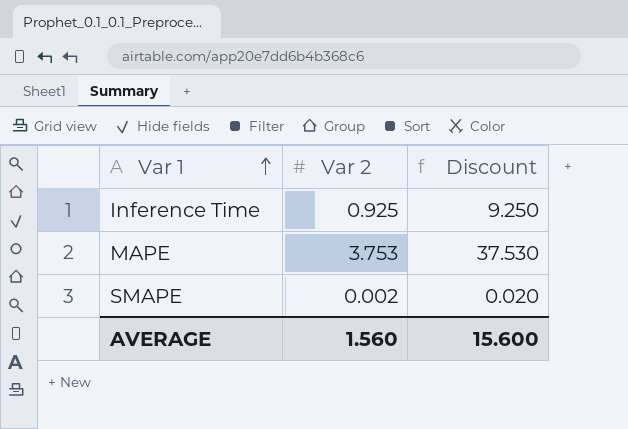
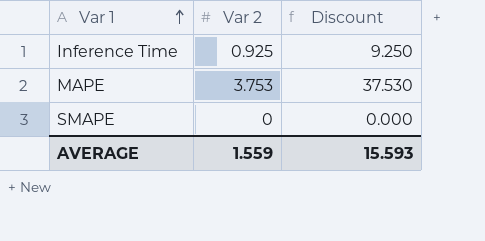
SMAPE | Var 2: 0.002 -> 0
SMAPE | Discount: 0.020 -> 0.000
AVERAGE | Var 2: 1.560 -> 1.559
AVERAGE | Discount: 15.600 -> 15.593

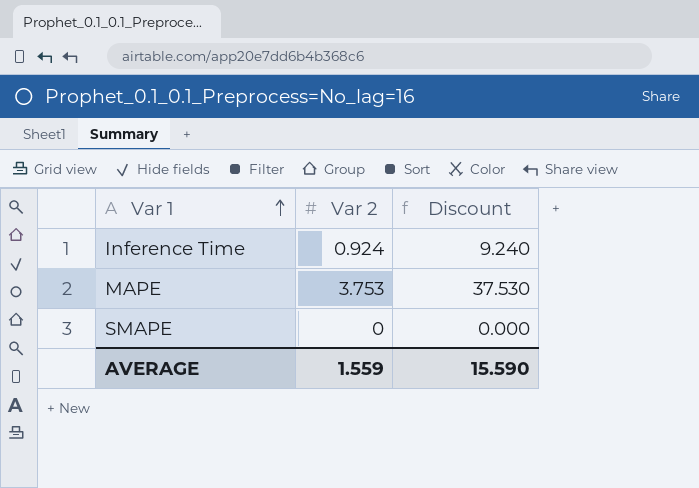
Inference Time | Var 2: 0.925 -> 0.924
Inference Time | Discount: 9.250 -> 9.240
AVERAGE | Discount: 15.593 -> 15.590

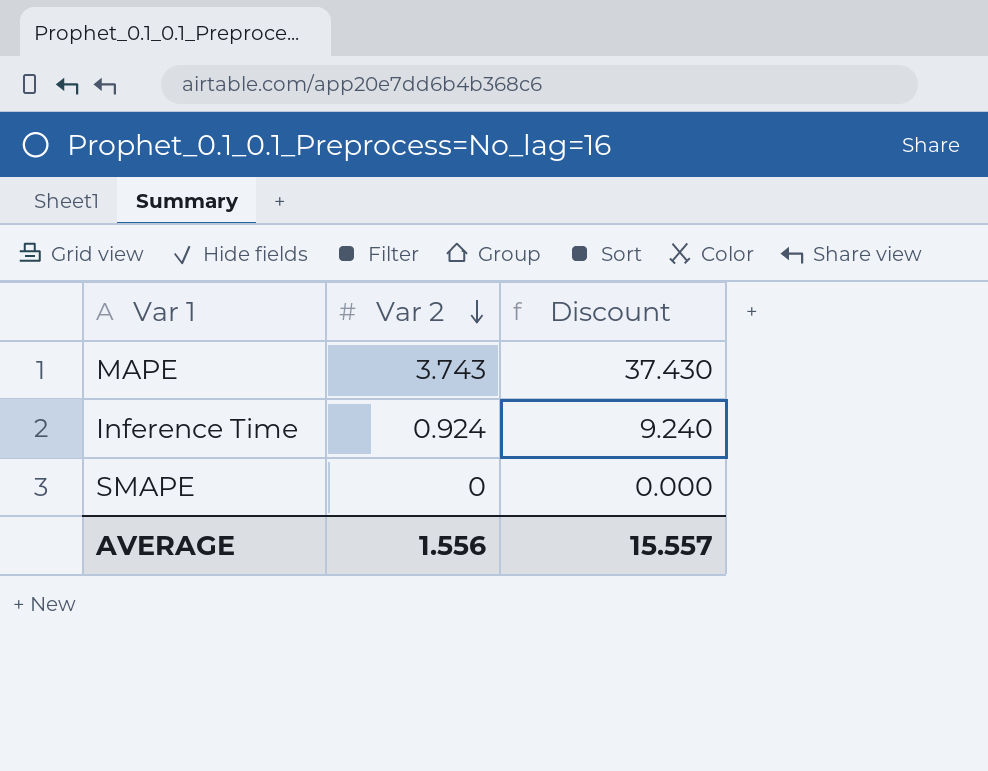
row order: Var 1 ascending -> Var 2 descending
MAPE | Var 2: 3.753 -> 3.743
MAPE | Discount: 37.530 -> 37.430
AVERAGE | Var 2: 1.559 -> 1.556
AVERAGE | Discount: 15.590 -> 15.557

